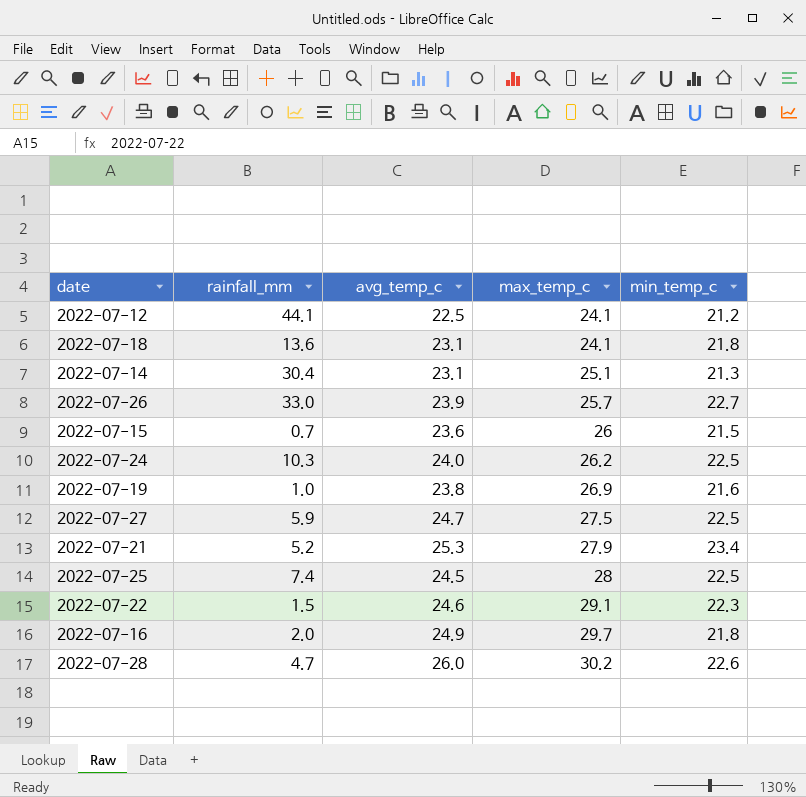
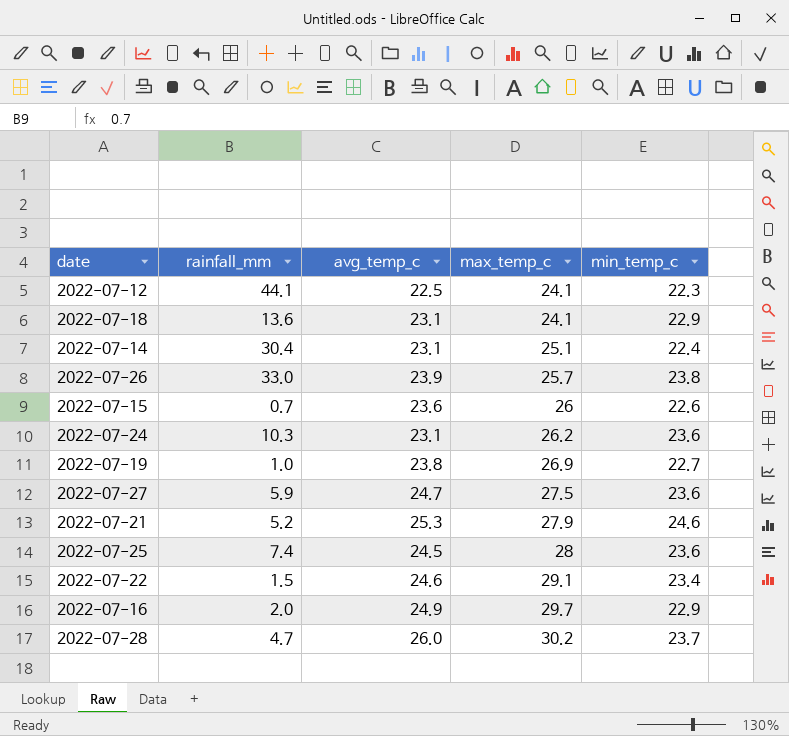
2022-07-12 | min_temp_c: 21.2 -> 22.3
2022-07-18 | min_temp_c: 21.8 -> 22.9
2022-07-14 | min_temp_c: 21.3 -> 22.4
2022-07-26 | min_temp_c: 22.7 -> 23.8
2022-07-15 | min_temp_c: 21.5 -> 22.6
2022-07-24 | avg_temp_c: 24.0 -> 23.1
2022-07-24 | min_temp_c: 22.5 -> 23.6
2022-07-19 | min_temp_c: 21.6 -> 22.7
2022-07-27 | min_temp_c: 22.5 -> 23.6
2022-07-21 | min_temp_c: 23.4 -> 24.6
2022-07-25 | min_temp_c: 22.5 -> 23.6
2022-07-22 | min_temp_c: 22.3 -> 23.4
2022-07-16 | min_temp_c: 21.8 -> 22.9
2022-07-28 | min_temp_c: 22.6 -> 23.7

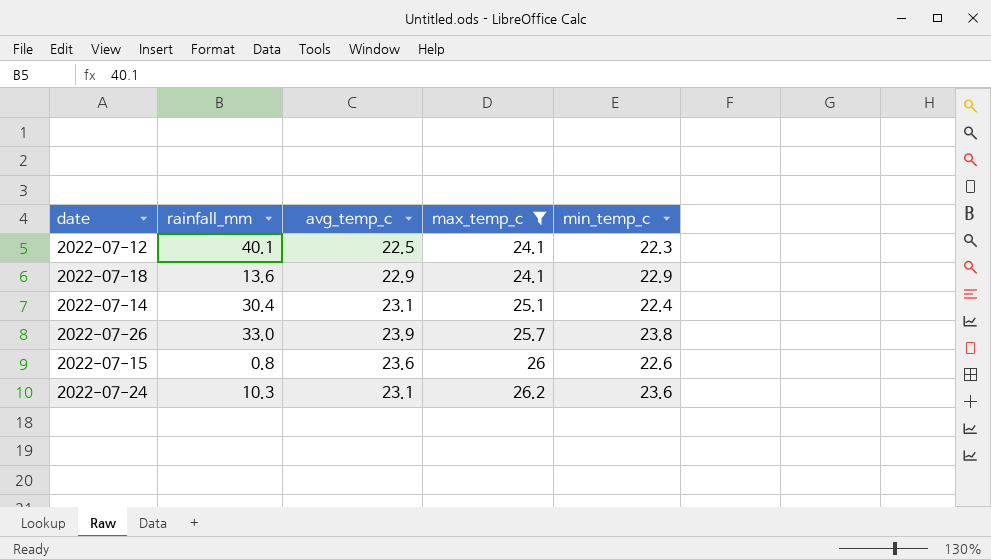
filter: none -> max_temp_c <= 26.2
2022-07-12 | rainfall_mm: 44.1 -> 40.1
2022-07-18 | avg_temp_c: 23.1 -> 22.9
2022-07-15 | rainfall_mm: 0.7 -> 0.8

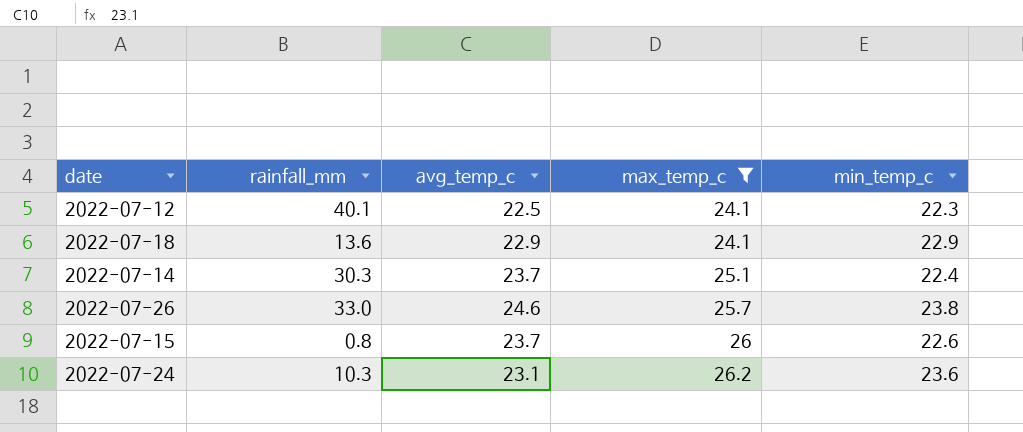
2022-07-14 | rainfall_mm: 30.4 -> 30.3
2022-07-14 | avg_temp_c: 23.1 -> 23.7
2022-07-26 | avg_temp_c: 23.9 -> 24.6
2022-07-15 | avg_temp_c: 23.6 -> 23.7

